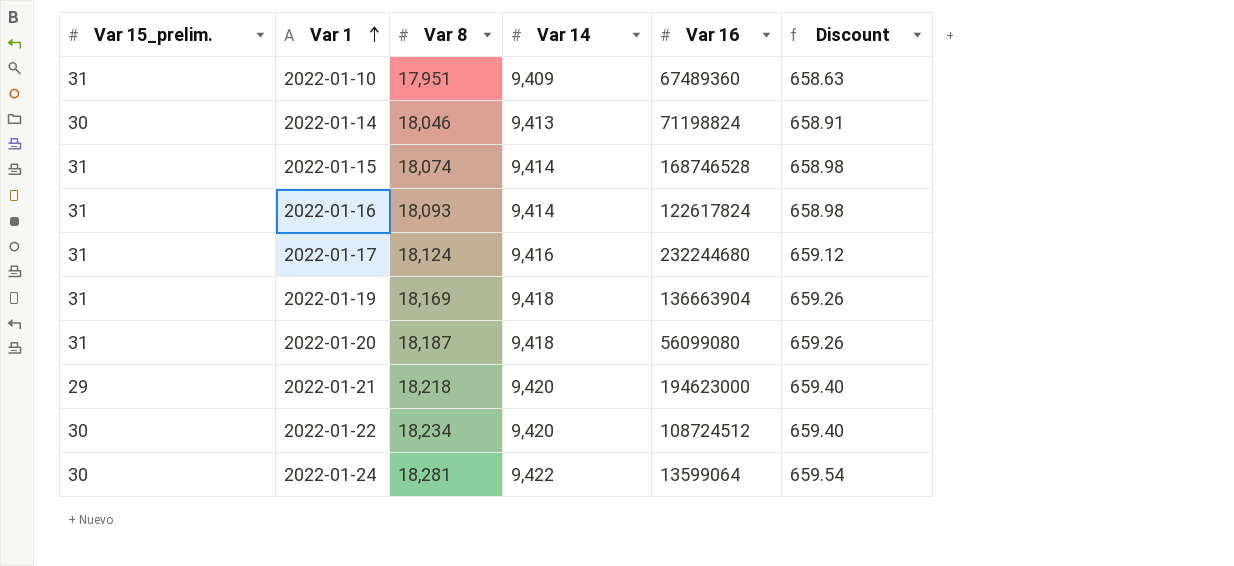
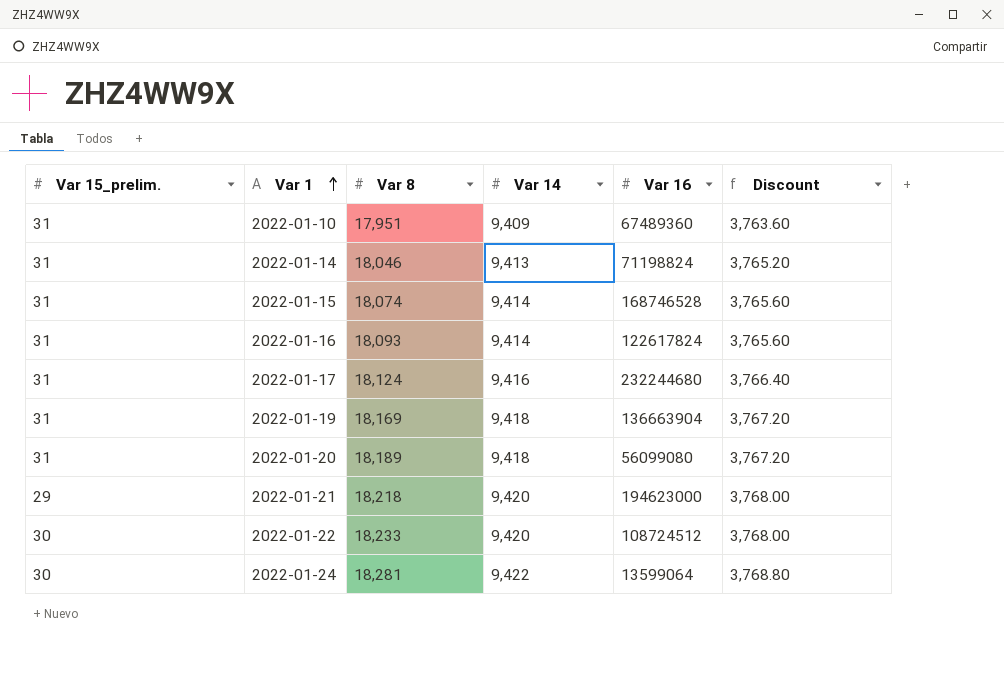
column Discount | formula: [Var 14] * 0.07 -> [Var 14] * 0.4
2022-01-14 | Var 15_prelim.: 30 -> 31
2022-01-20 | Var 8: 18,187 -> 18,189
2022-01-22 | Var 8: 18,234 -> 18,233

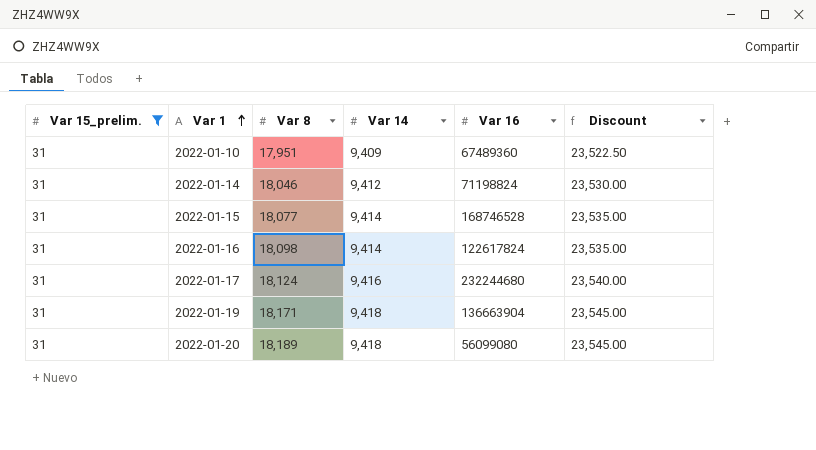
filter: none -> Var 15_prelim. = 31
column Discount | formula: [Var 14] * 0.4 -> [Var 14] * 2.5
2022-01-14 | Var 14: 9,413 -> 9,412
2022-01-15 | Var 8: 18,074 -> 18,077
2022-01-16 | Var 8: 18,093 -> 18,098
2022-01-19 | Var 8: 18,169 -> 18,171

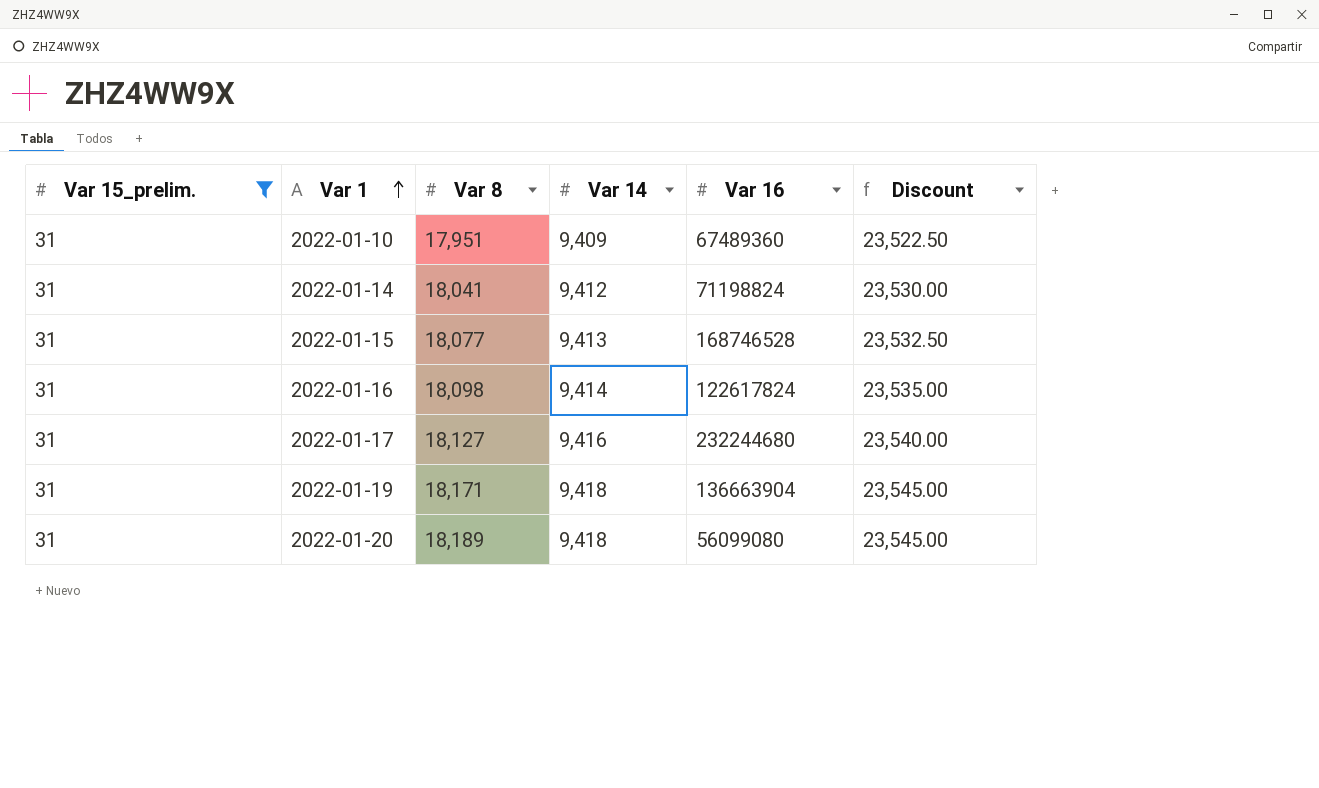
2022-01-14 | Var 8: 18,046 -> 18,041
2022-01-15 | Var 14: 9,414 -> 9,413
2022-01-15 | Discount: 23,535.00 -> 23,532.50
2022-01-17 | Var 8: 18,124 -> 18,127

